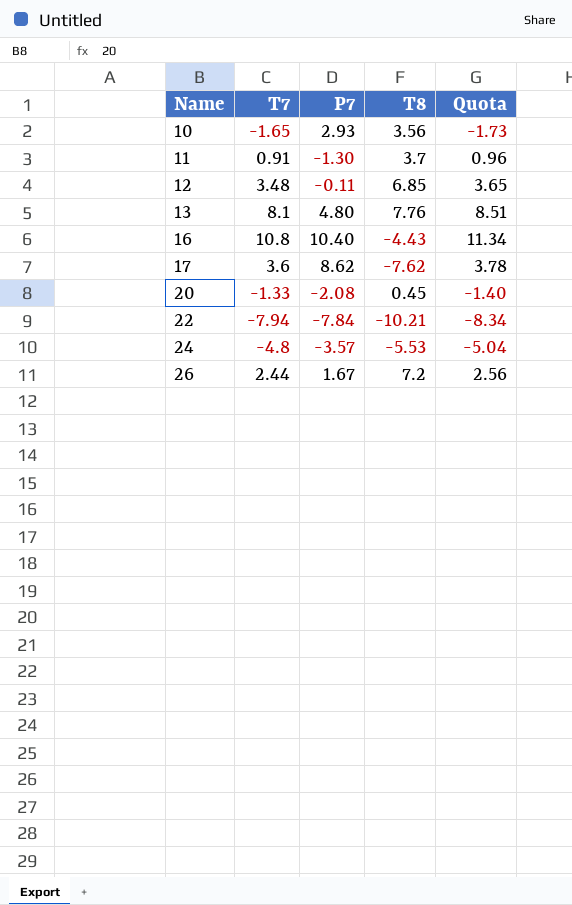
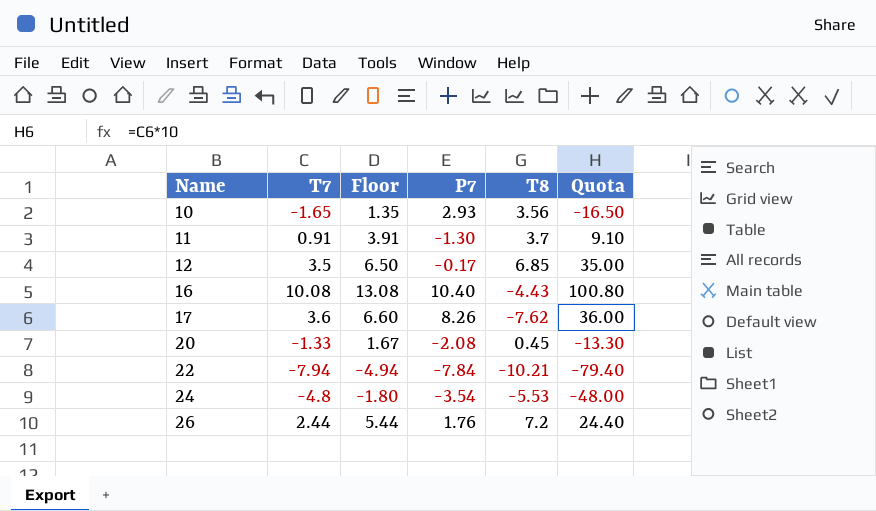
column Floor | formula: none -> [T7] + 3
column Quota | formula: [T7] * 1.05 -> [T7] * 10
row 13: 8.1 | 4.80 | 7.76 | 8.51 -> none
12 | T7: 3.48 -> 3.5
12 | P7: -0.11 -> -0.17
16 | T7: 10.8 -> 10.08
17 | P7: 8.62 -> 8.26
24 | P7: -3.57 -> -3.54
26 | P7: 1.67 -> 1.76

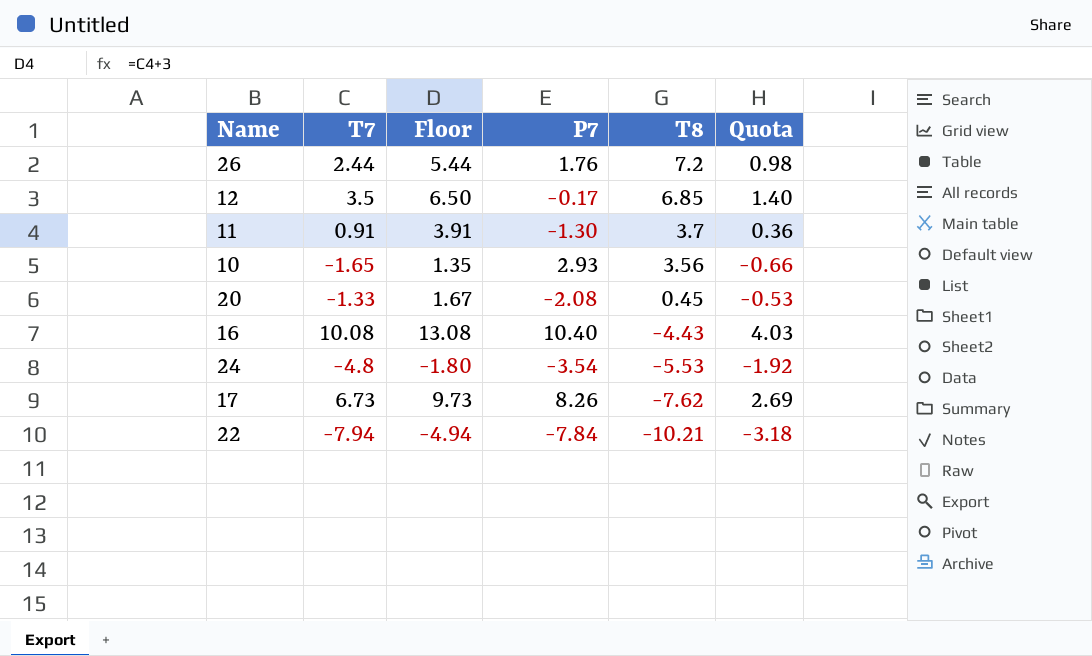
row order: Name ascending -> T8 descending
column Quota | formula: [T7] * 10 -> [T7] * 0.4
17 | T7: 3.6 -> 6.73
17 | Floor: 6.60 -> 9.73

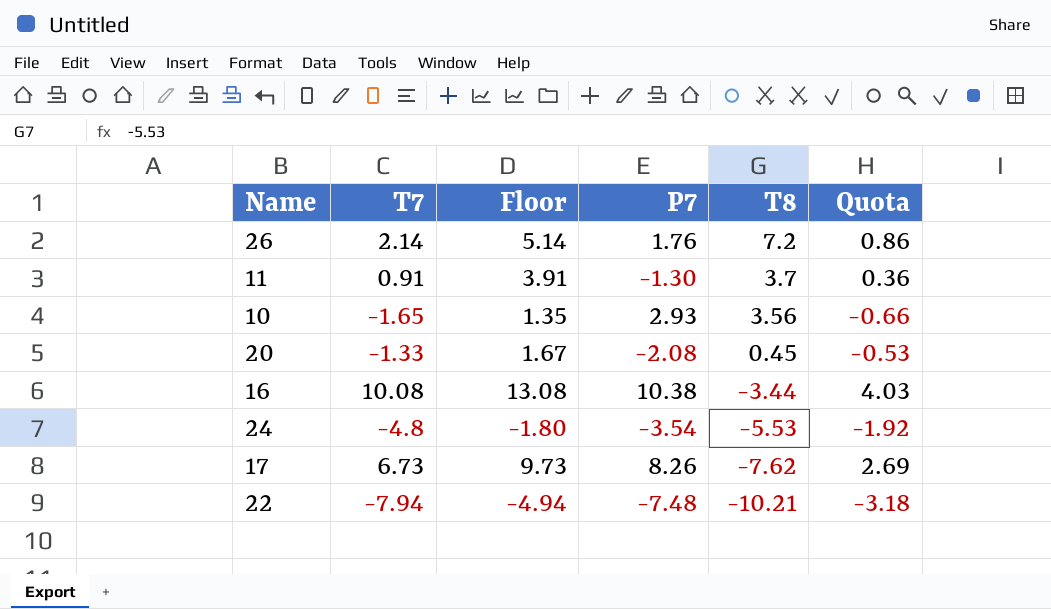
row 12: 3.5 | 6.50 | -0.17 | 6.85 | 1.40 -> none
26 | T7: 2.44 -> 2.14
26 | Floor: 5.44 -> 5.14
26 | Quota: 0.98 -> 0.86
16 | P7: 10.40 -> 10.38
16 | T8: -4.43 -> -3.44
22 | P7: -7.84 -> -7.48

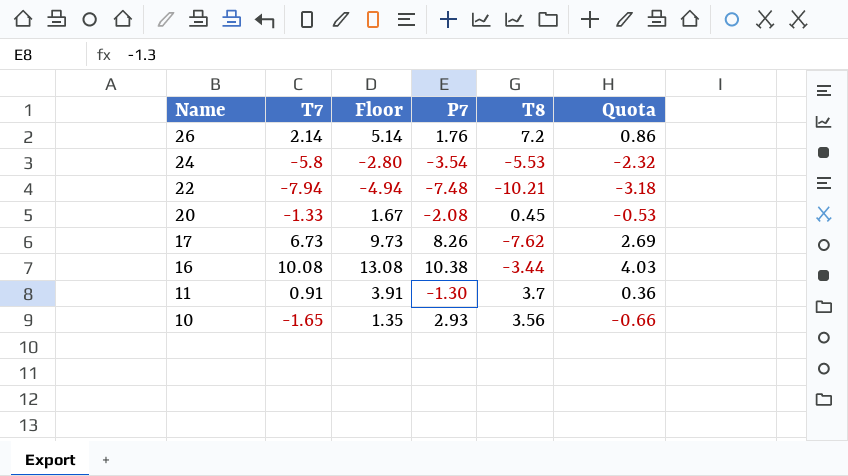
row order: T8 descending -> Name descending
24 | T7: -4.8 -> -5.8
24 | Floor: -1.80 -> -2.80
24 | Quota: -1.92 -> -2.32

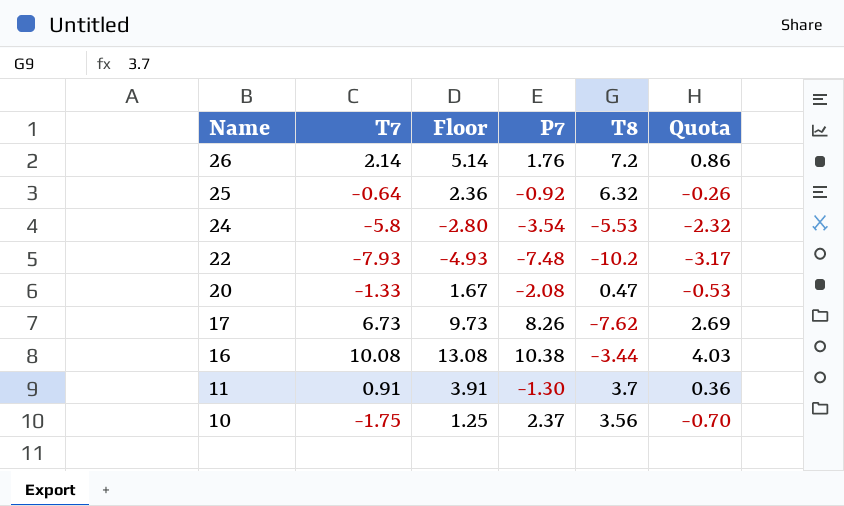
row 25: none -> -0.64 | 2.36 | -0.92 | 6.32 | -0.26
22 | T7: -7.94 -> -7.93
22 | Floor: -4.94 -> -4.93
22 | T8: -10.21 -> -10.2
22 | Quota: -3.18 -> -3.17
20 | T8: 0.45 -> 0.47
10 | T7: -1.65 -> -1.75
10 | Floor: 1.35 -> 1.25
10 | P7: 2.93 -> 2.37
10 | Quota: -0.66 -> -0.70

